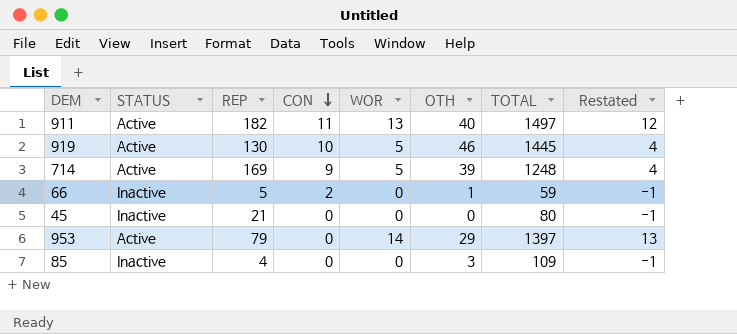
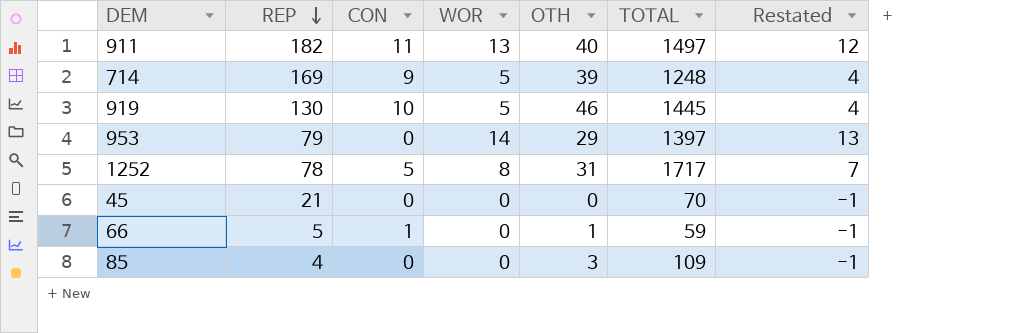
row order: CON descending -> REP descending
column STATUS | position: 2 -> none
row 1252: none -> 78 | 5 | 8 | 31 | 1717 | 7
45 | TOTAL: 80 -> 70
66 | CON: 2 -> 1

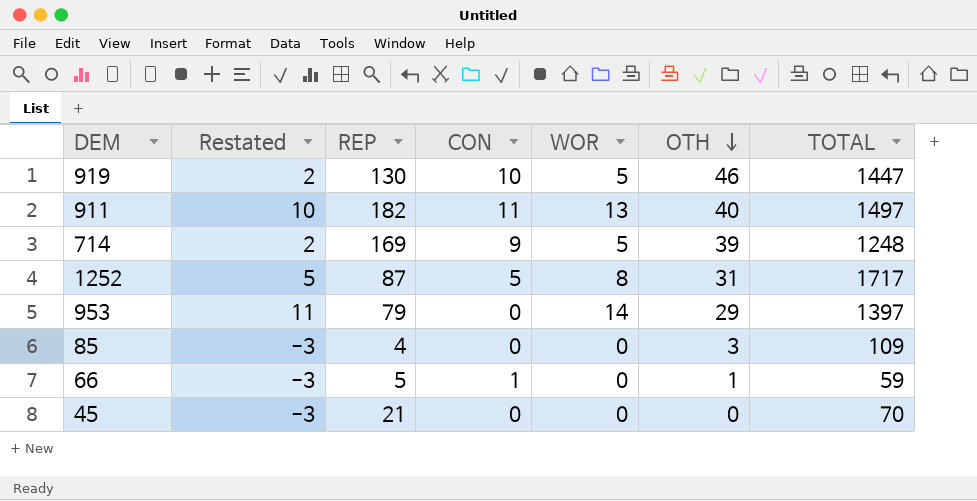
row order: REP descending -> OTH descending
column Restated | formula: [WOR] - 1 -> [WOR] - 3
column Restated | position: 7 -> 2
919 | TOTAL: 1445 -> 1447
1252 | REP: 78 -> 87

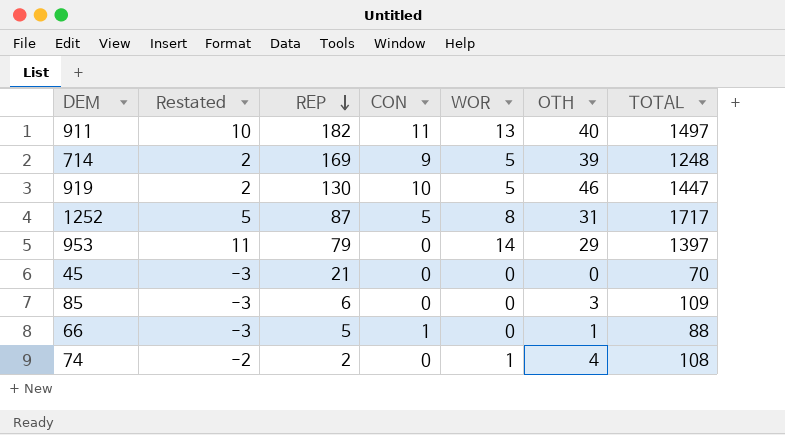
row order: OTH descending -> REP descending
85 | REP: 4 -> 6
66 | TOTAL: 59 -> 88
row 74: none -> -2 | 2 | 0 | 1 | 4 | 108

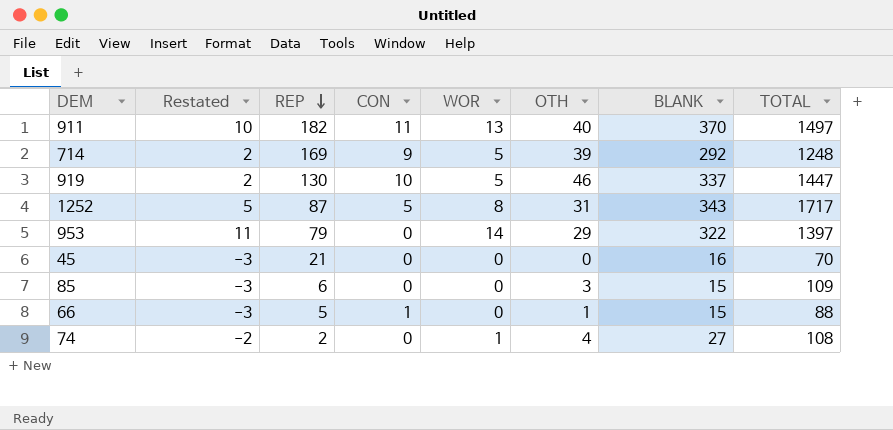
column BLANK | position: none -> 7

